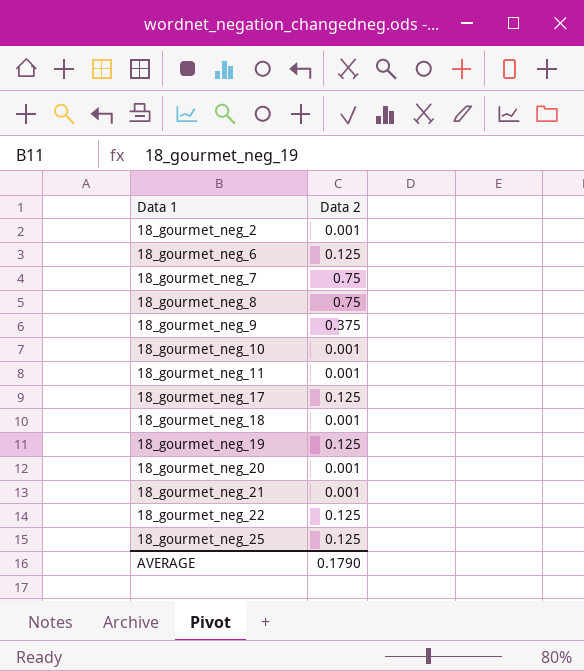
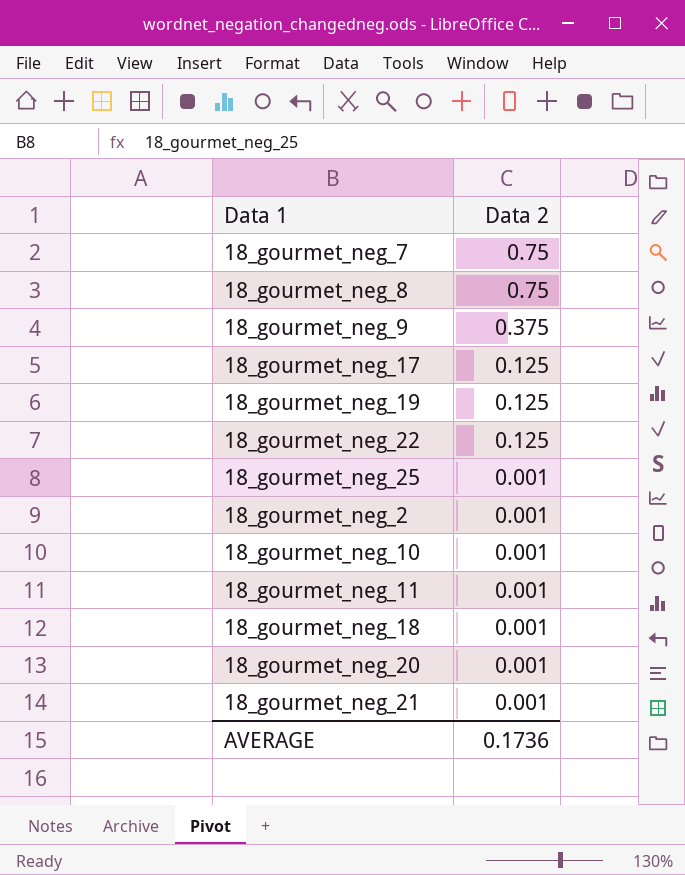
row order: Data 1 ascending -> Data 2 descending
row 18_gourmet_neg_6: 0.125 -> none
18_gourmet_neg_25 | Data 2: 0.125 -> 0.001
AVERAGE | Data 2: 0.1790 -> 0.1736

